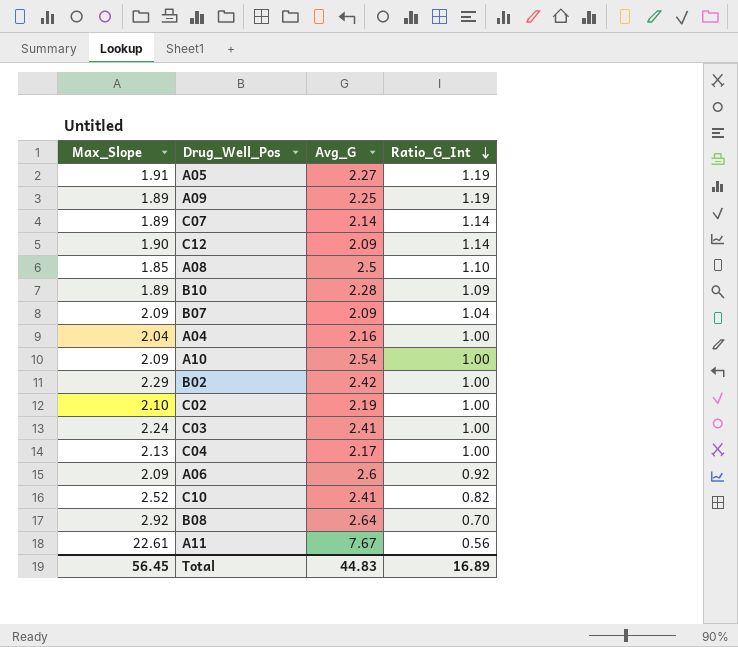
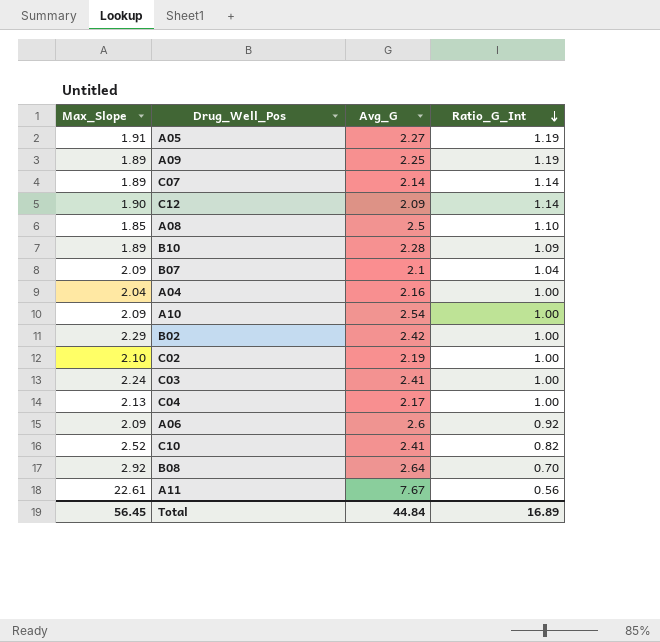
B07 | Avg_G: 2.09 -> 2.1
Total | Avg_G: 44.83 -> 44.84

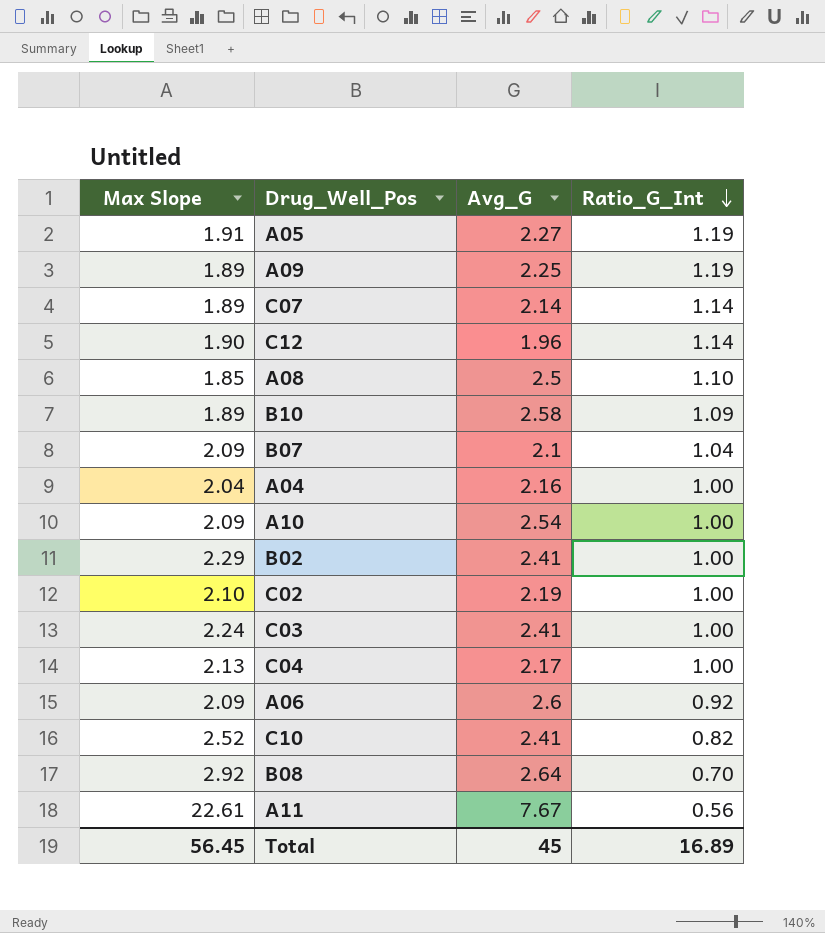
column name: Max_Slope -> Max Slope
C12 | Avg_G: 2.09 -> 1.96
B10 | Avg_G: 2.28 -> 2.58
B02 | Avg_G: 2.42 -> 2.41
Total | Avg_G: 44.84 -> 45

